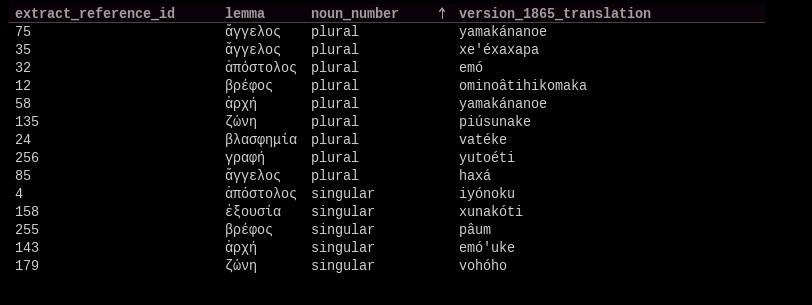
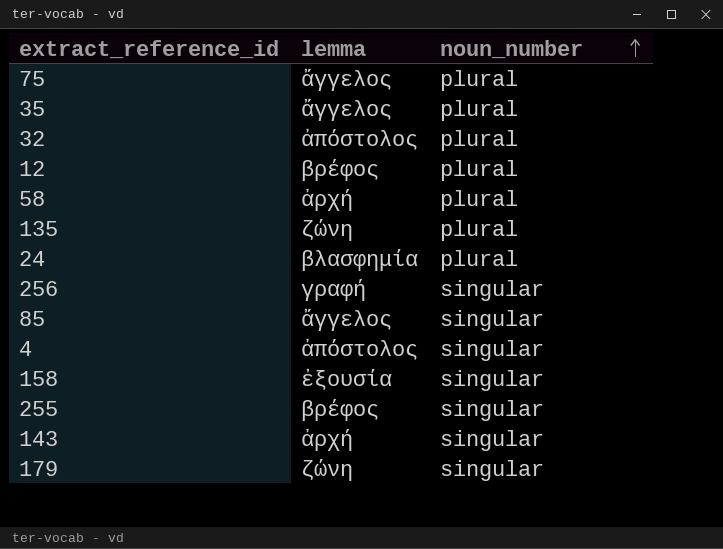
column version_1865_translation | position: 4 -> none
256 | noun_number: plural -> singular
85 | noun_number: plural -> singular

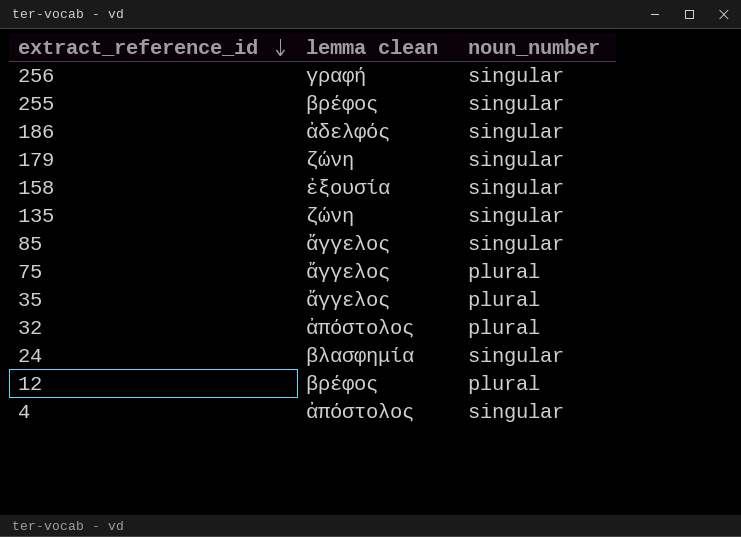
row order: noun_number ascending -> extract_reference_id descending
column name: lemma -> lemma clean
row 58: ἀρχή | plural -> none
row 143: ἀρχή | singular -> none
row 186: none -> ἀδελφός | singular
135 | noun_number: plural -> singular
24 | noun_number: plural -> singular

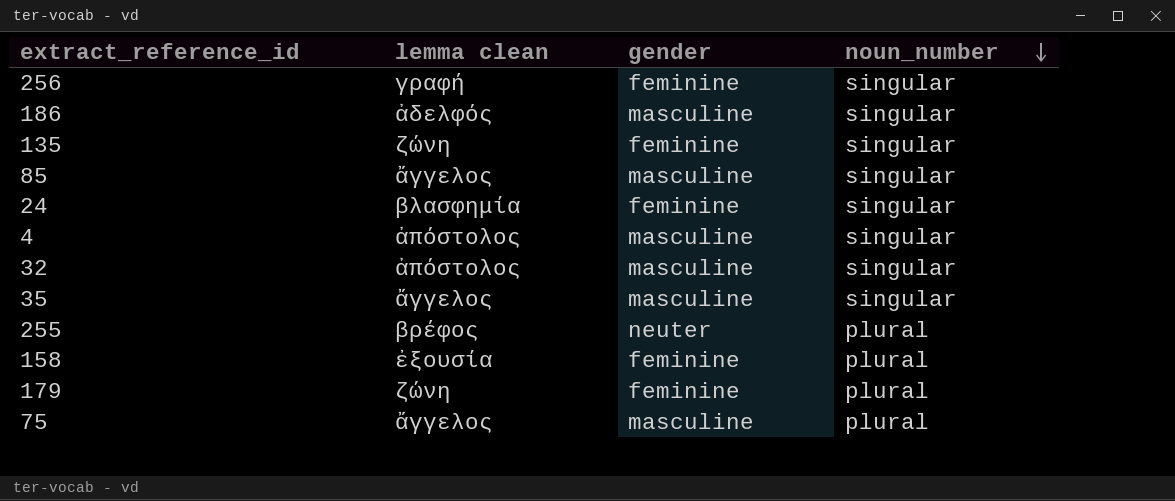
row order: extract_reference_id descending -> noun_number descending
column gender | position: none -> 3
row 12: βρέφος | plural -> none
32 | noun_number: plural -> singular
35 | noun_number: plural -> singular
255 | noun_number: singular -> plural
158 | noun_number: singular -> plural
179 | noun_number: singular -> plural

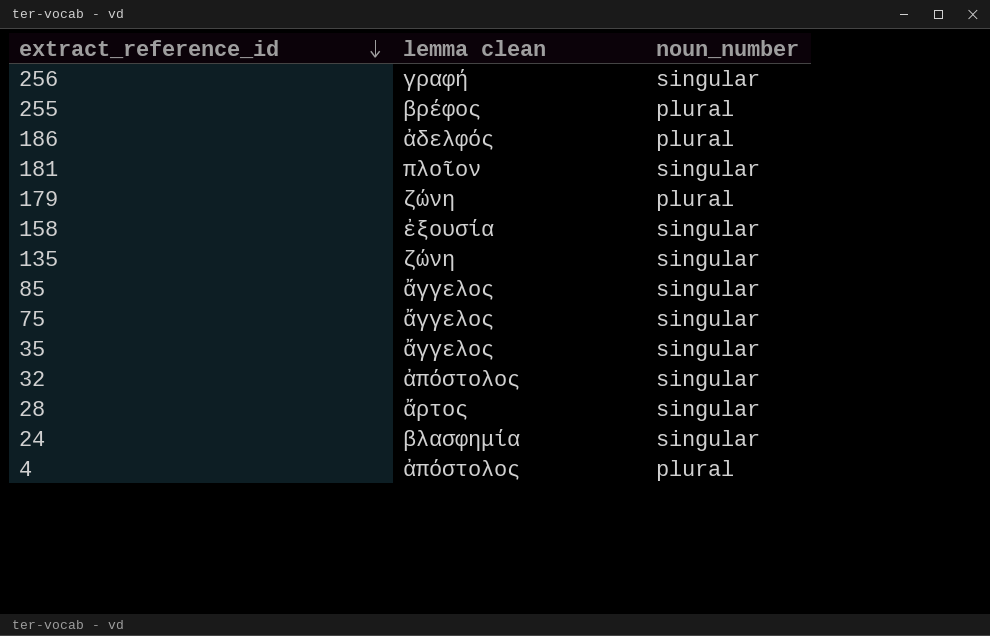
row order: noun_number descending -> extract_reference_id descending
column gender | position: 3 -> none
186 | noun_number: singular -> plural
row 181: none -> πλοῖον | singular
158 | noun_number: plural -> singular
75 | noun_number: plural -> singular
row 28: none -> ἄρτος | singular
4 | noun_number: singular -> plural

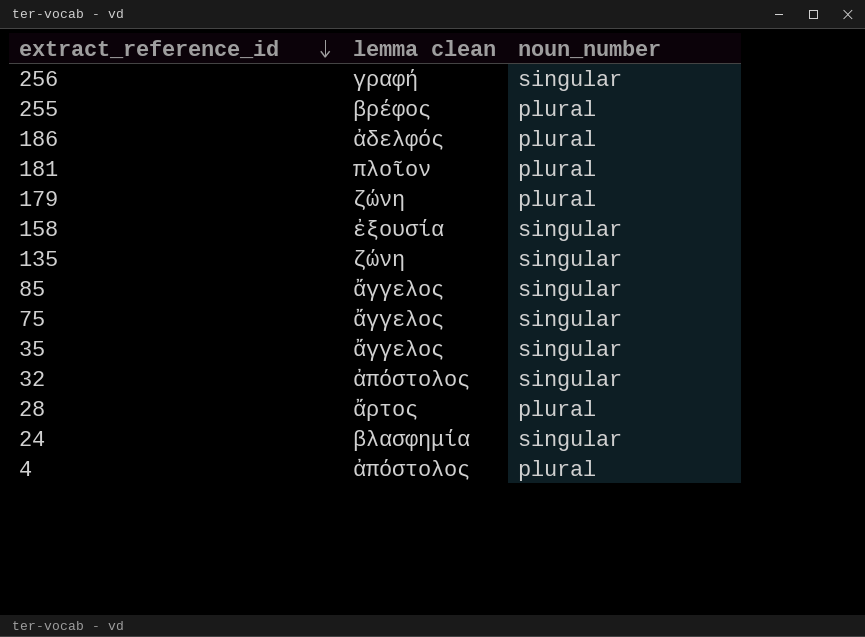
181 | noun_number: singular -> plural
28 | noun_number: singular -> plural

